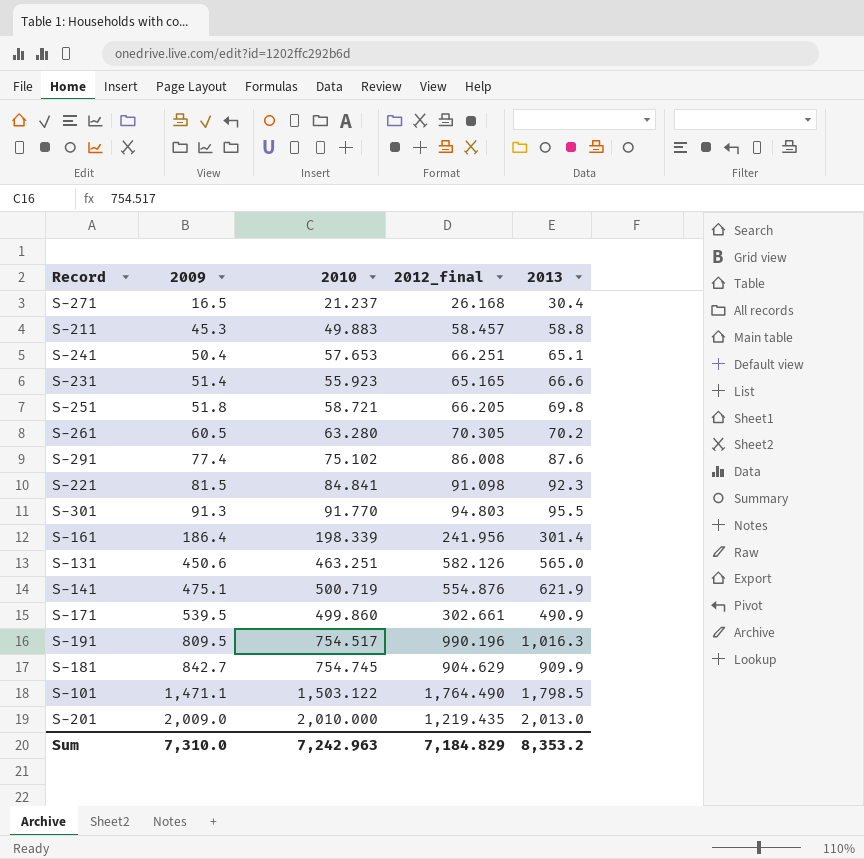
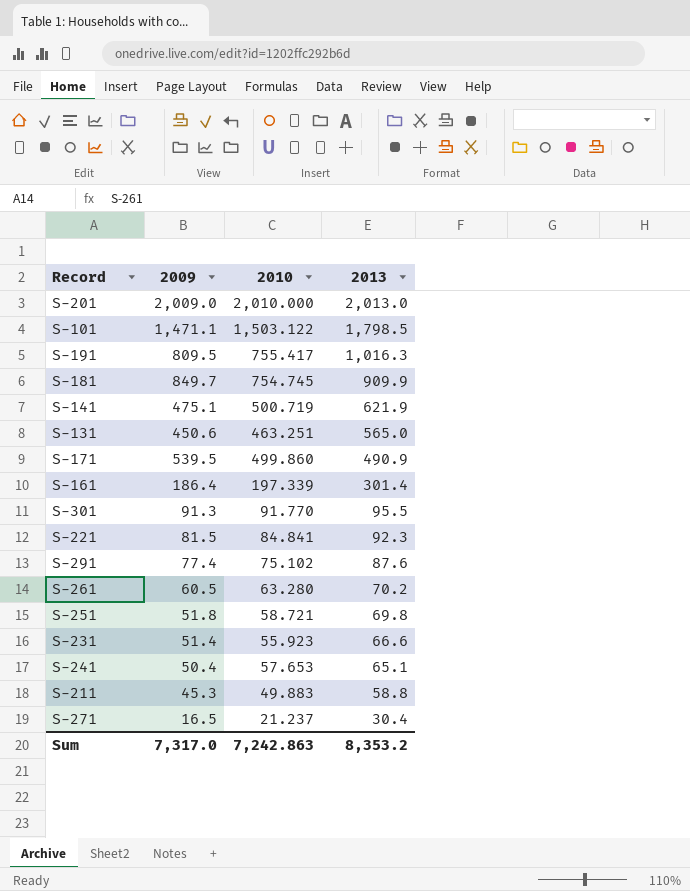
row order: 2009 ascending -> 2013 descending
column 2012_final | position: 4 -> none
S-191 | 2010: 754.517 -> 755.417
S-181 | 2009: 842.7 -> 849.7
S-161 | 2010: 198.339 -> 197.339
Sum | 2009: 7,310.0 -> 7,317.0
Sum | 2010: 7,242.963 -> 7,242.863

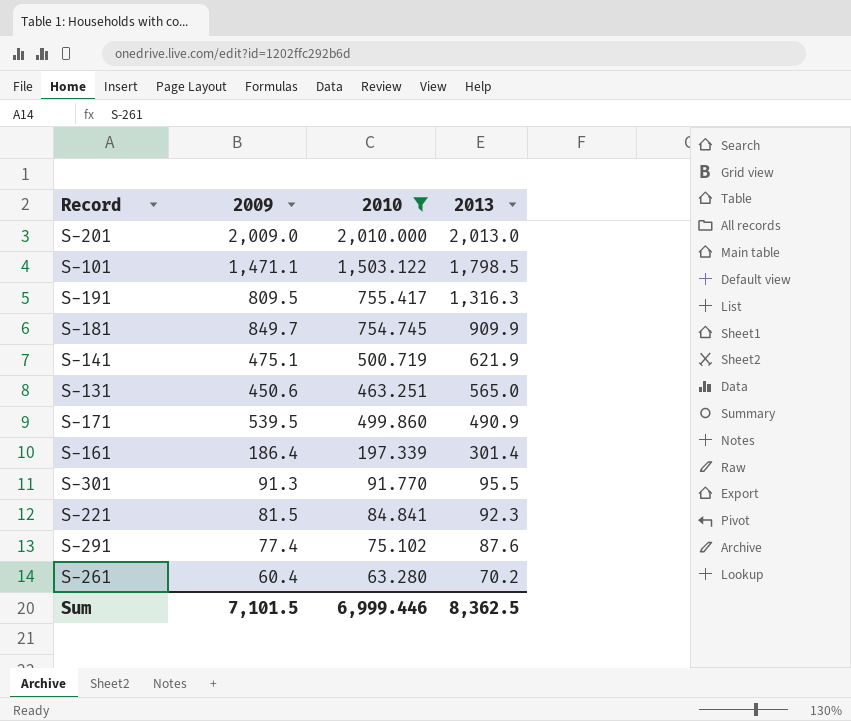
filter: none -> 2010 >= 63.280
S-191 | 2013: 1,016.3 -> 1,316.3
S-261 | 2009: 60.5 -> 60.4
Sum | 2009: 7,317.0 -> 7,101.5
Sum | 2010: 7,242.863 -> 6,999.446
Sum | 2013: 8,353.2 -> 8,362.5

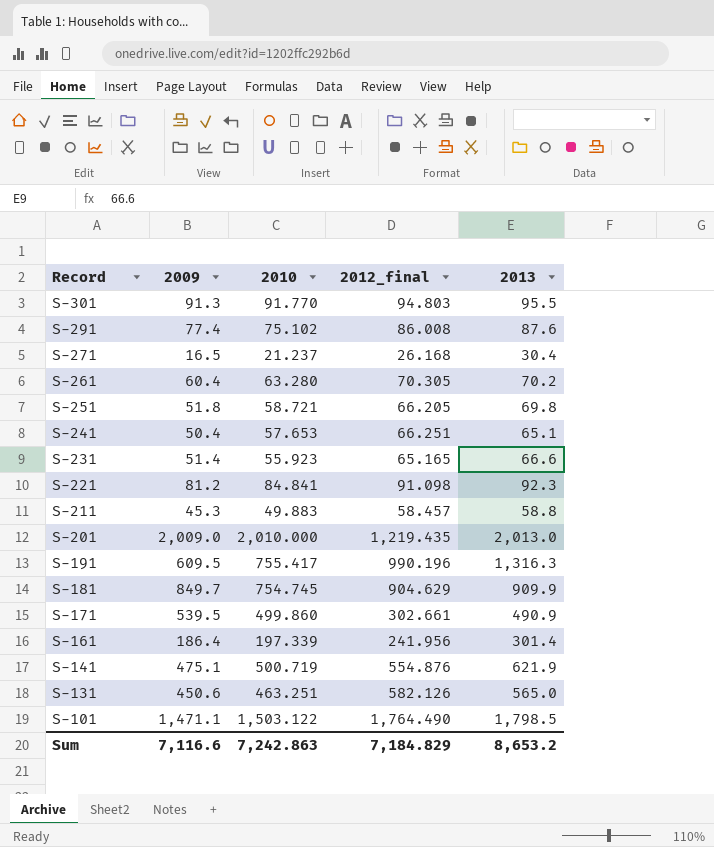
filter: 2010 >= 63.280 -> none
row order: 2013 descending -> Record descending
column 2012_final | position: none -> 4
S-221 | 2009: 81.5 -> 81.2
S-191 | 2009: 809.5 -> 609.5
Sum | 2009: 7,101.5 -> 7,116.6
Sum | 2010: 6,999.446 -> 7,242.863
Sum | 2013: 8,362.5 -> 8,653.2

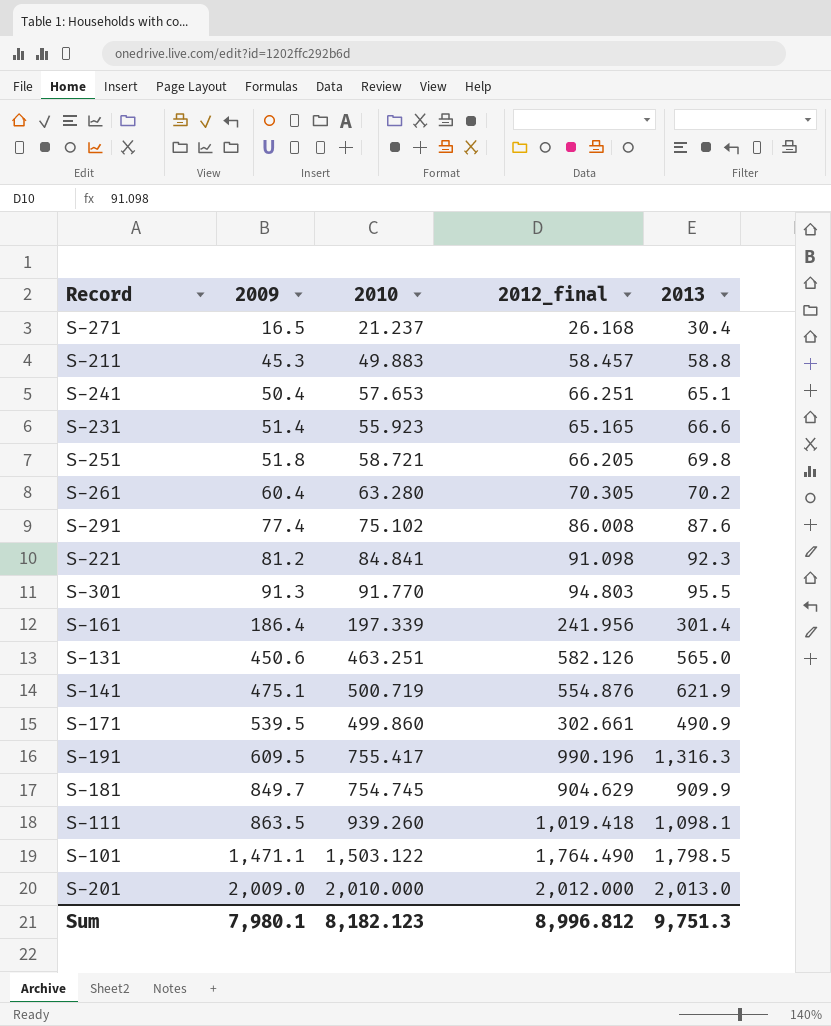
row order: Record descending -> 2009 ascending
row S-111: none -> 863.5 | 939.260 | 1,019.418 | 1,098.1
S-201 | 2012_final: 1,219.435 -> 2,012.000
Sum | 2009: 7,116.6 -> 7,980.1
Sum | 2010: 7,242.863 -> 8,182.123
Sum | 2012_final: 7,184.829 -> 8,996.812
Sum | 2013: 8,653.2 -> 9,751.3

